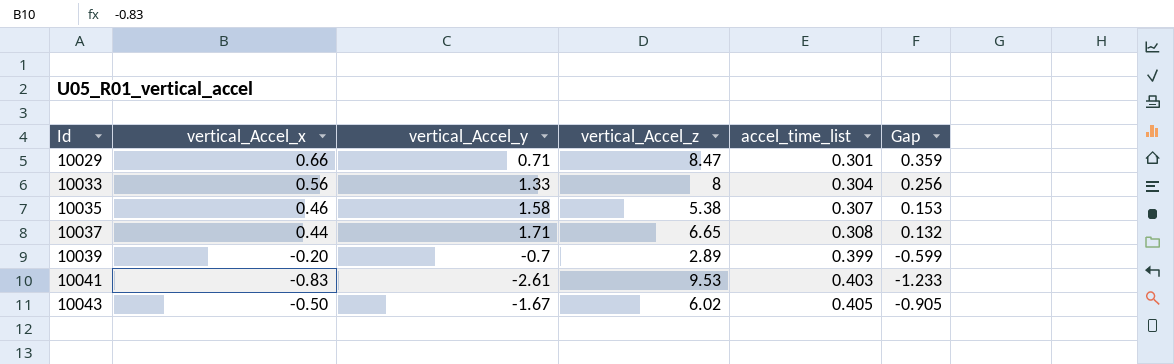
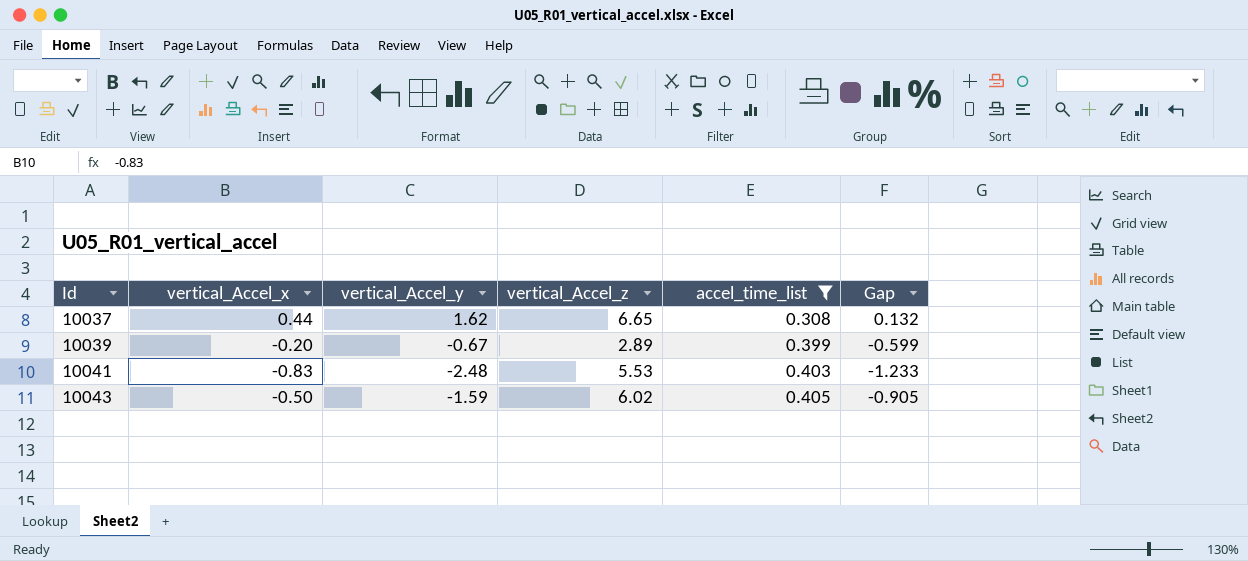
filter: none -> accel_time_list >= 0.308
10037 | vertical_Accel_y: 1.71 -> 1.62
10039 | vertical_Accel_y: -0.7 -> -0.67
10041 | vertical_Accel_y: -2.61 -> -2.48
10041 | vertical_Accel_z: 9.53 -> 5.53
10043 | vertical_Accel_y: -1.67 -> -1.59

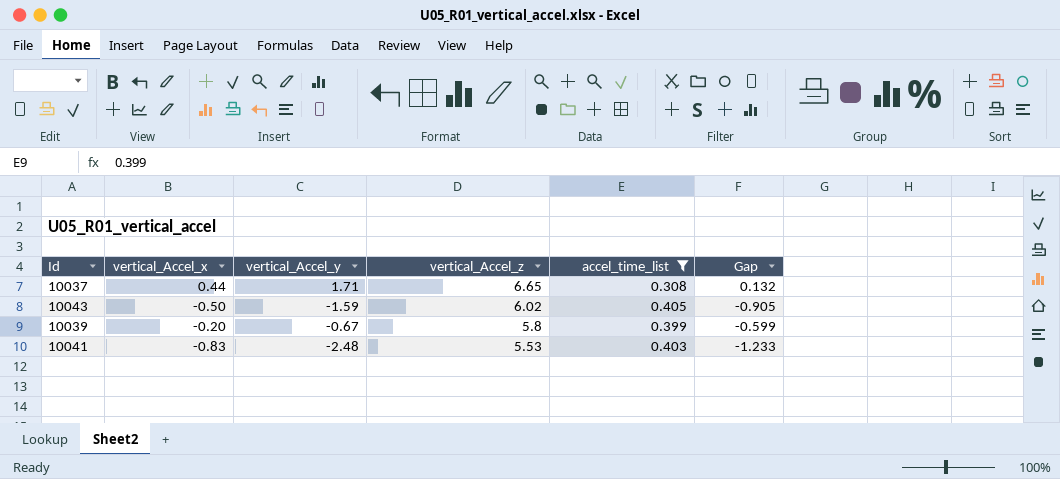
row order: Id ascending -> vertical_Accel_z descending
10037 | vertical_Accel_y: 1.62 -> 1.71
10039 | vertical_Accel_z: 2.89 -> 5.8

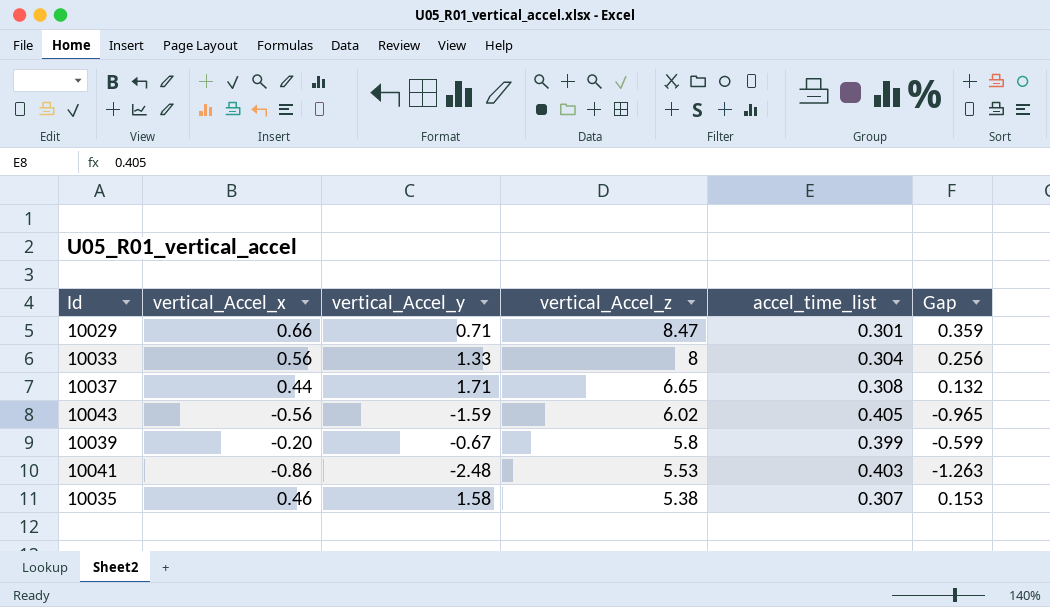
filter: accel_time_list >= 0.308 -> none
10043 | vertical_Accel_x: -0.50 -> -0.56
10043 | Gap: -0.905 -> -0.965
10041 | vertical_Accel_x: -0.83 -> -0.86
10041 | Gap: -1.233 -> -1.263

